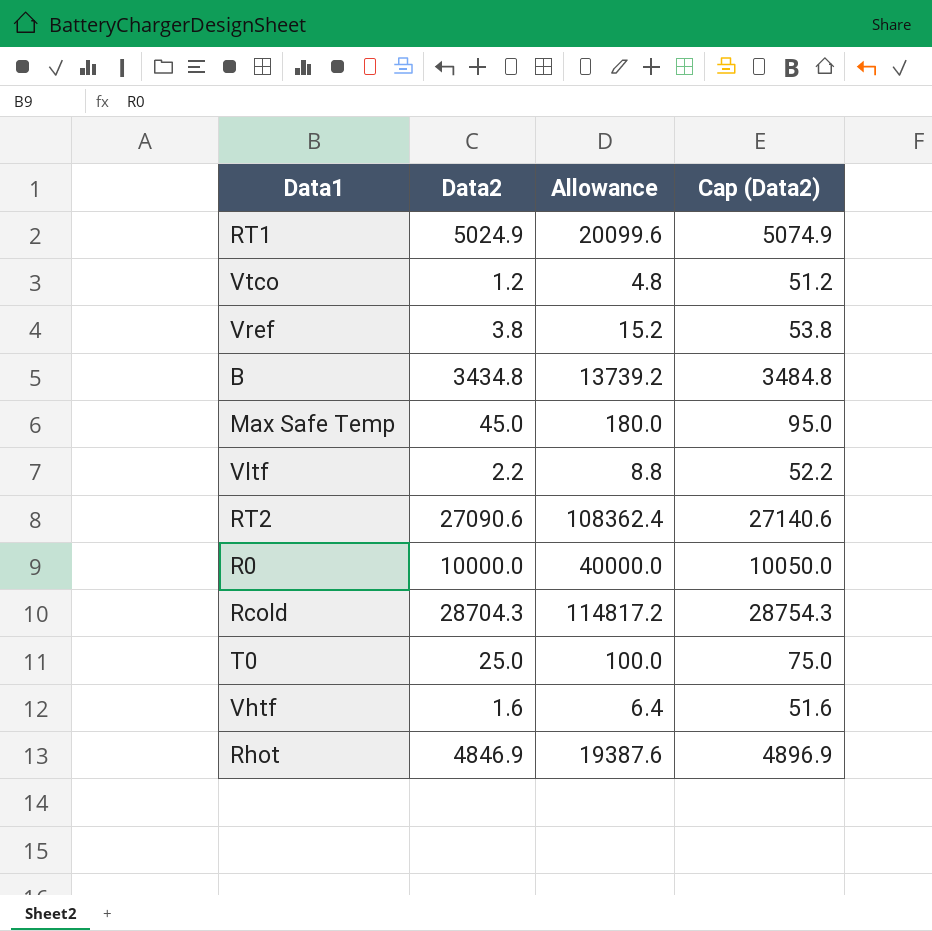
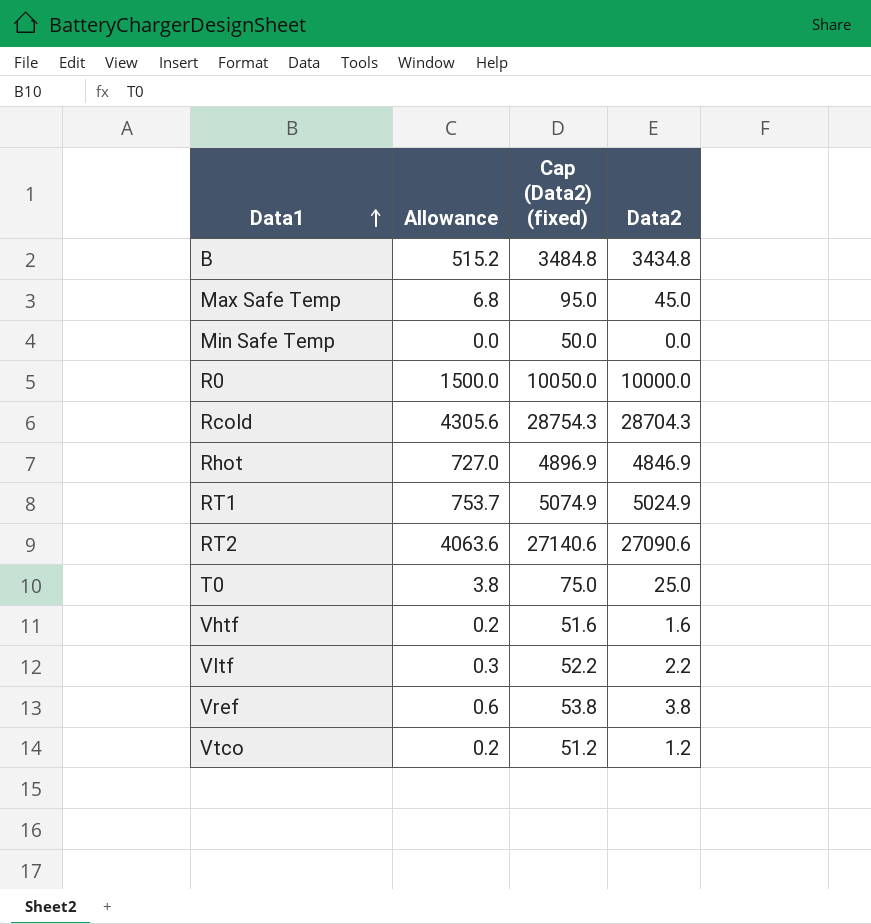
row order: none -> Data1 ascending
column Allowance | formula: [Data2] * 4 -> [Data2] * 0.15
column name: Cap (Data2) -> Cap (Data2) (fixed)
column Data2 | position: 2 -> 4
row Min Safe Temp: none -> 0.0 | 50.0 | 0.0

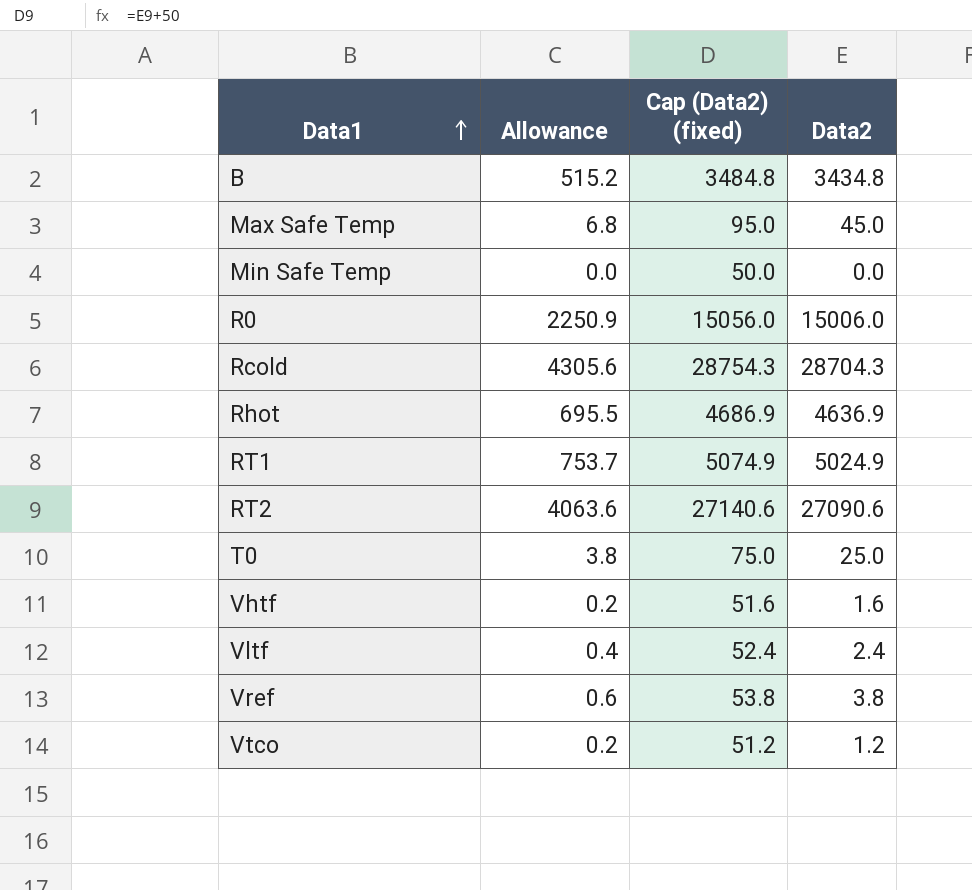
R0 | Allowance: 1500.0 -> 2250.9
R0 | Cap (Data2) (fixed): 10050.0 -> 15056.0
R0 | Data2: 10000.0 -> 15006.0
Rhot | Allowance: 727.0 -> 695.5
Rhot | Cap (Data2) (fixed): 4896.9 -> 4686.9
Rhot | Data2: 4846.9 -> 4636.9
Vltf | Allowance: 0.3 -> 0.4
Vltf | Cap (Data2) (fixed): 52.2 -> 52.4
Vltf | Data2: 2.2 -> 2.4

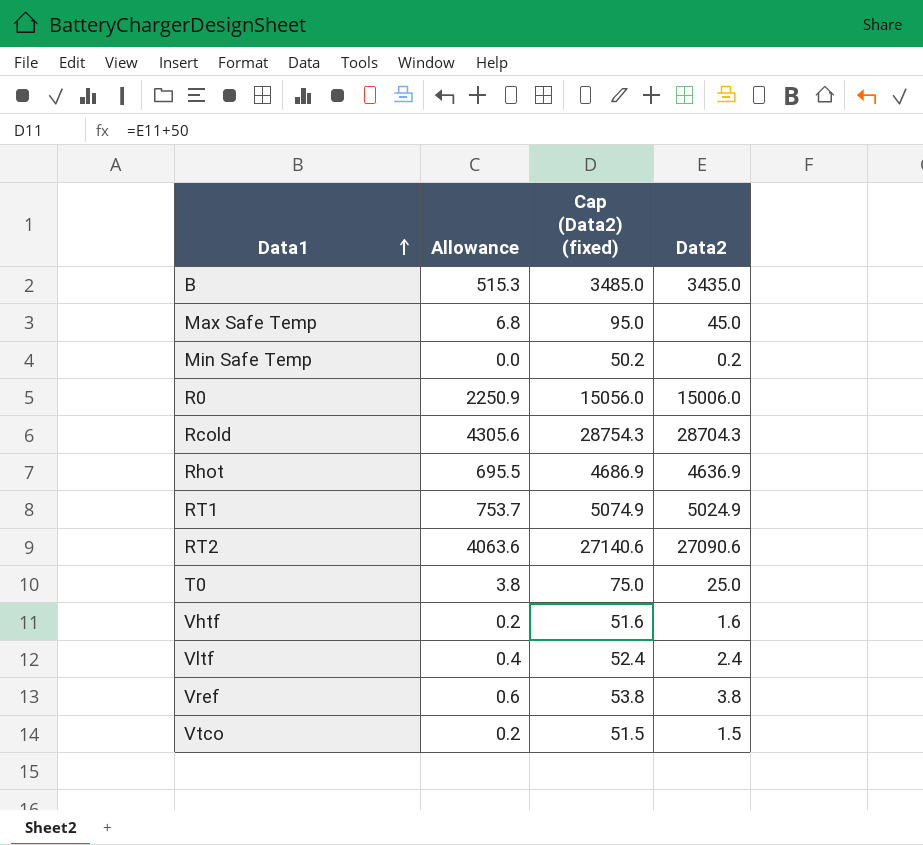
B | Allowance: 515.2 -> 515.3
B | Cap (Data2) (fixed): 3484.8 -> 3485.0
B | Data2: 3434.8 -> 3435.0
Min Safe Temp | Cap (Data2) (fixed): 50.0 -> 50.2
Min Safe Temp | Data2: 0.0 -> 0.2
Vtco | Cap (Data2) (fixed): 51.2 -> 51.5
Vtco | Data2: 1.2 -> 1.5

